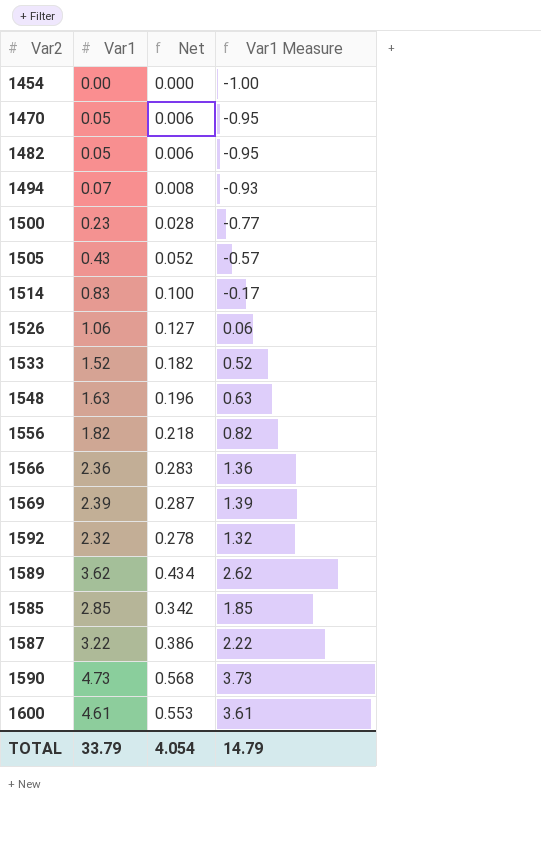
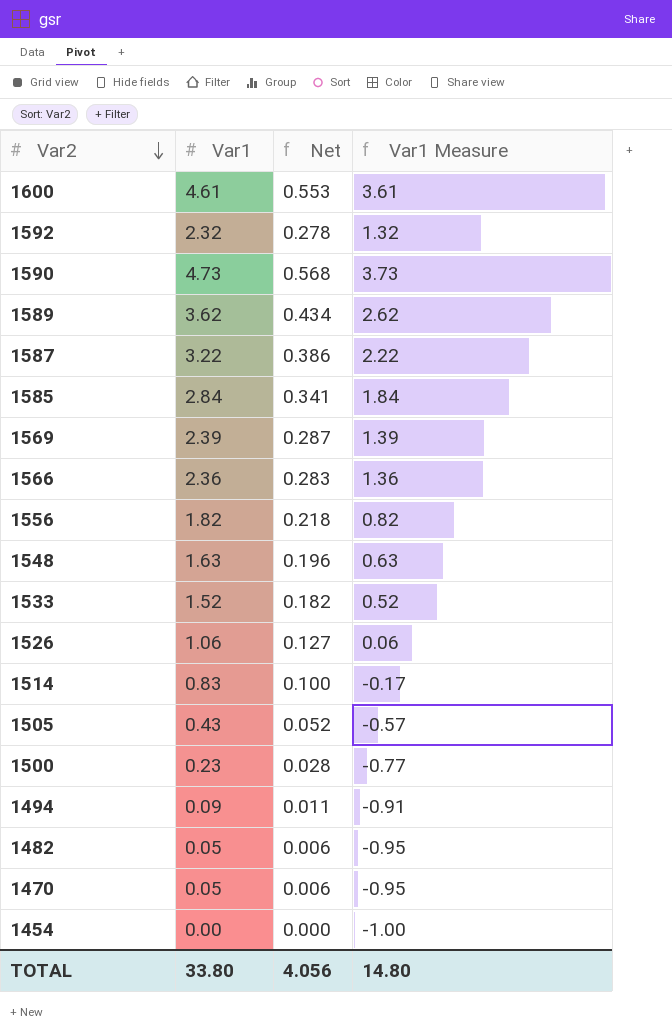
row order: none -> Var2 descending
1585 | Var1: 2.85 -> 2.84
1585 | Net: 0.342 -> 0.341
1585 | Var1 Measure: 1.85 -> 1.84
1494 | Var1: 0.07 -> 0.09
1494 | Net: 0.008 -> 0.011
1494 | Var1 Measure: -0.93 -> -0.91
TOTAL | Var1: 33.79 -> 33.80
TOTAL | Net: 4.054 -> 4.056
TOTAL | Var1 Measure: 14.79 -> 14.80

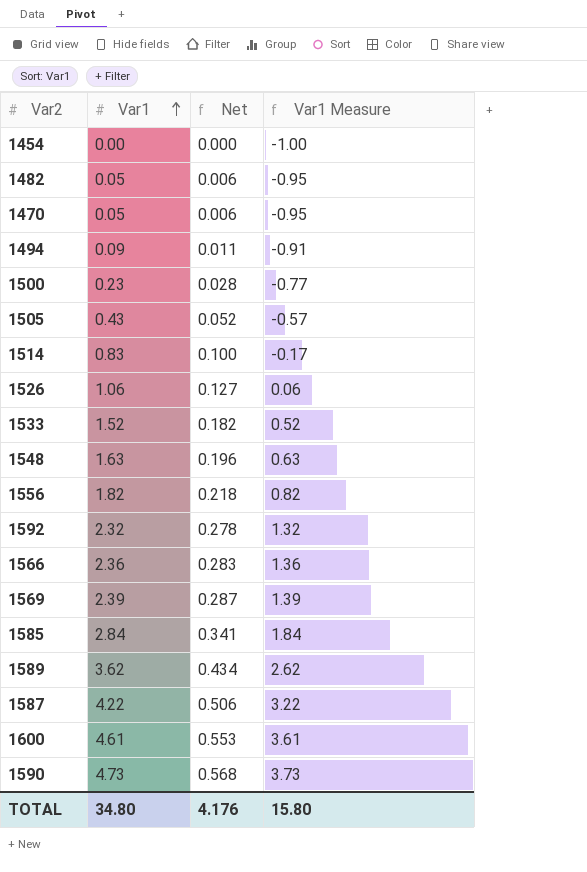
row order: Var2 descending -> Var1 ascending
1587 | Var1: 3.22 -> 4.22
1587 | Net: 0.386 -> 0.506
1587 | Var1 Measure: 2.22 -> 3.22
TOTAL | Var1: 33.80 -> 34.80
TOTAL | Net: 4.056 -> 4.176
TOTAL | Var1 Measure: 14.80 -> 15.80

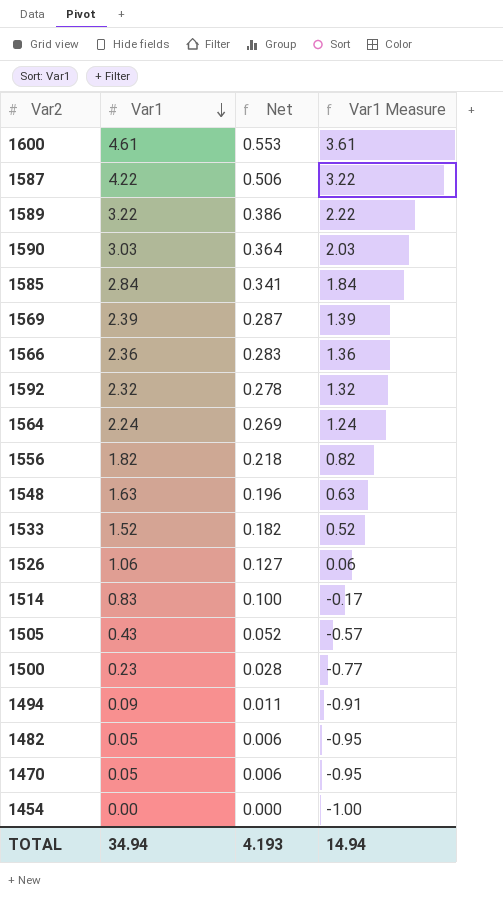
row order: Var1 ascending -> Var1 descending
1589 | Var1: 3.62 -> 3.22
1589 | Net: 0.434 -> 0.386
1589 | Var1 Measure: 2.62 -> 2.22
1590 | Var1: 4.73 -> 3.03
1590 | Net: 0.568 -> 0.364
1590 | Var1 Measure: 3.73 -> 2.03
row 1564: none -> 2.24 | 0.269 | 1.24
TOTAL | Var1: 34.80 -> 34.94
TOTAL | Net: 4.176 -> 4.193
TOTAL | Var1 Measure: 15.80 -> 14.94

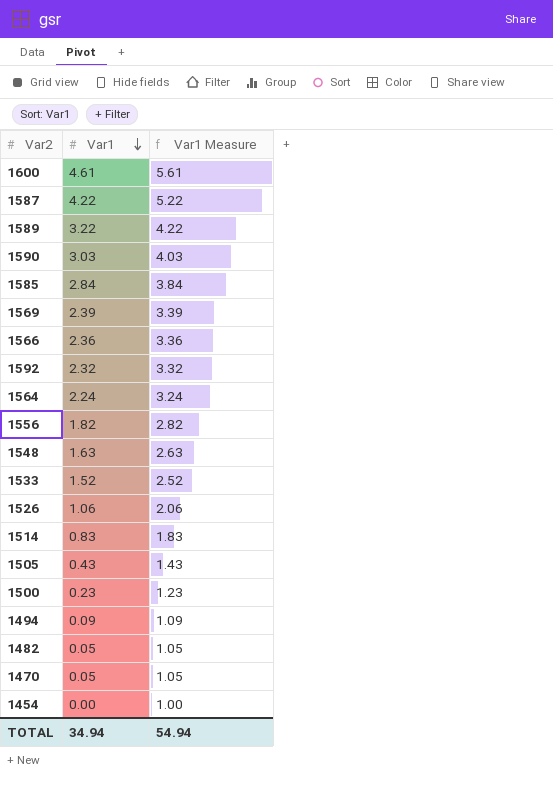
column Net | formula: [Var1] * 0.12 -> none
column Var1 Measure | formula: [Var1] - 1 -> [Var1] + 1
TOTAL | Var1 Measure: 14.94 -> 54.94

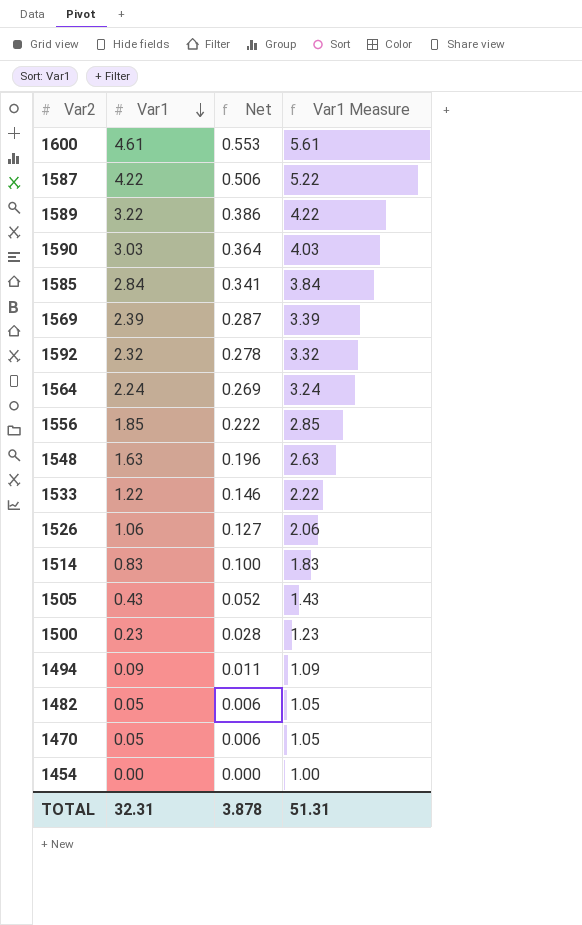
column Net | formula: none -> [Var1] * 0.12
row 1566: 2.36 | 3.36 -> none
1556 | Var1: 1.82 -> 1.85
1556 | Var1 Measure: 2.82 -> 2.85
1533 | Var1: 1.52 -> 1.22
1533 | Var1 Measure: 2.52 -> 2.22
TOTAL | Var1: 34.94 -> 32.31
TOTAL | Var1 Measure: 54.94 -> 51.31

